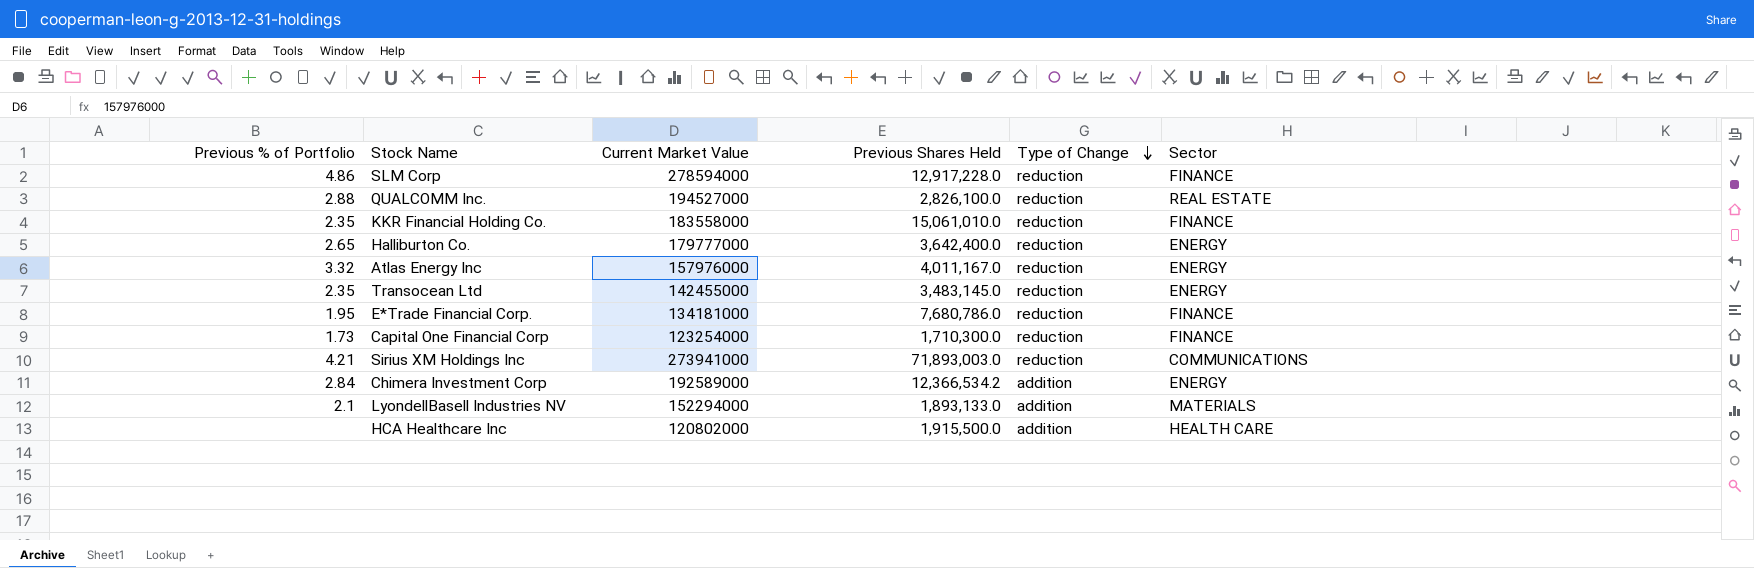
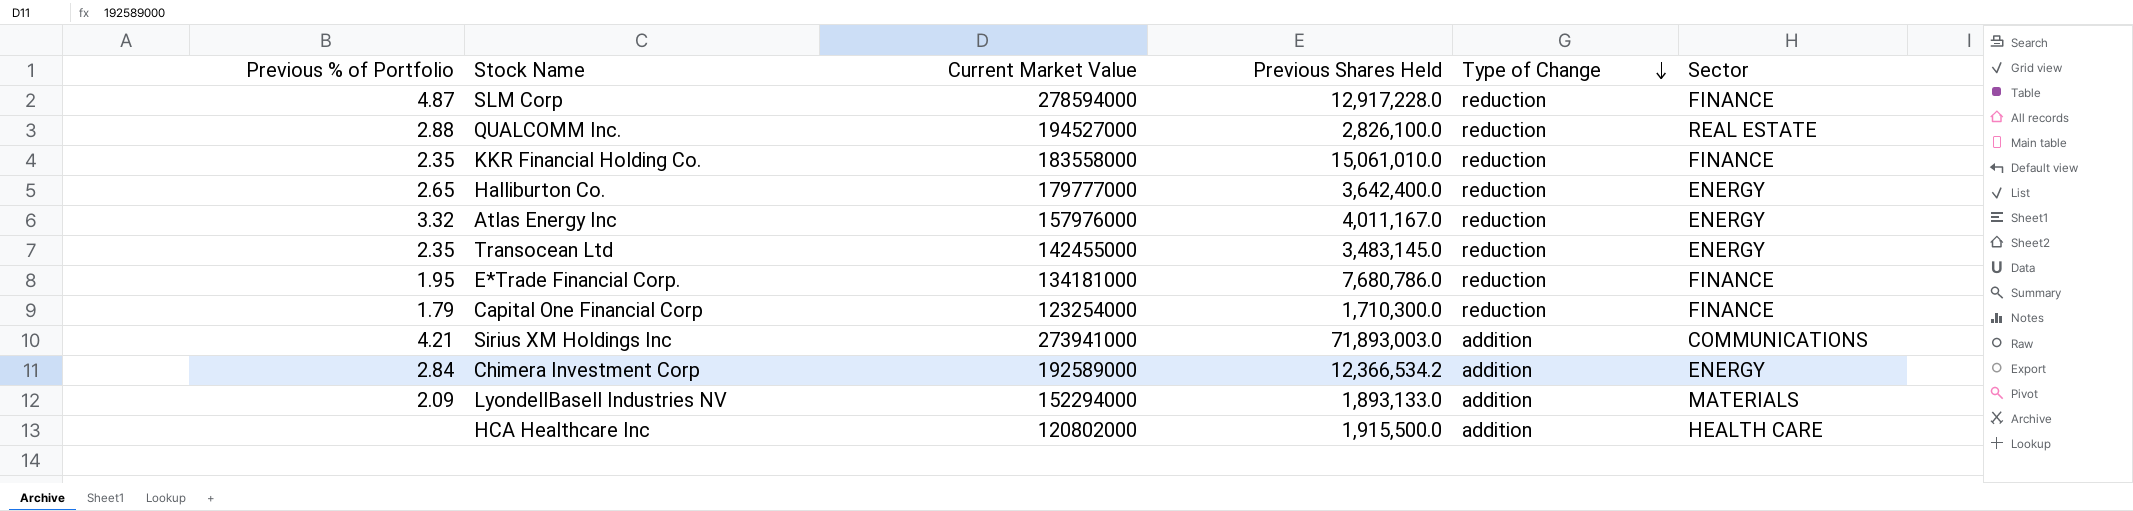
SLM Corp | Previous % of Portfolio: 4.86 -> 4.87
Capital One Financial Corp | Previous % of Portfolio: 1.73 -> 1.79
Sirius XM Holdings Inc | Type of Change: reduction -> addition
LyondellBasell Industries NV | Previous % of Portfolio: 2.1 -> 2.09

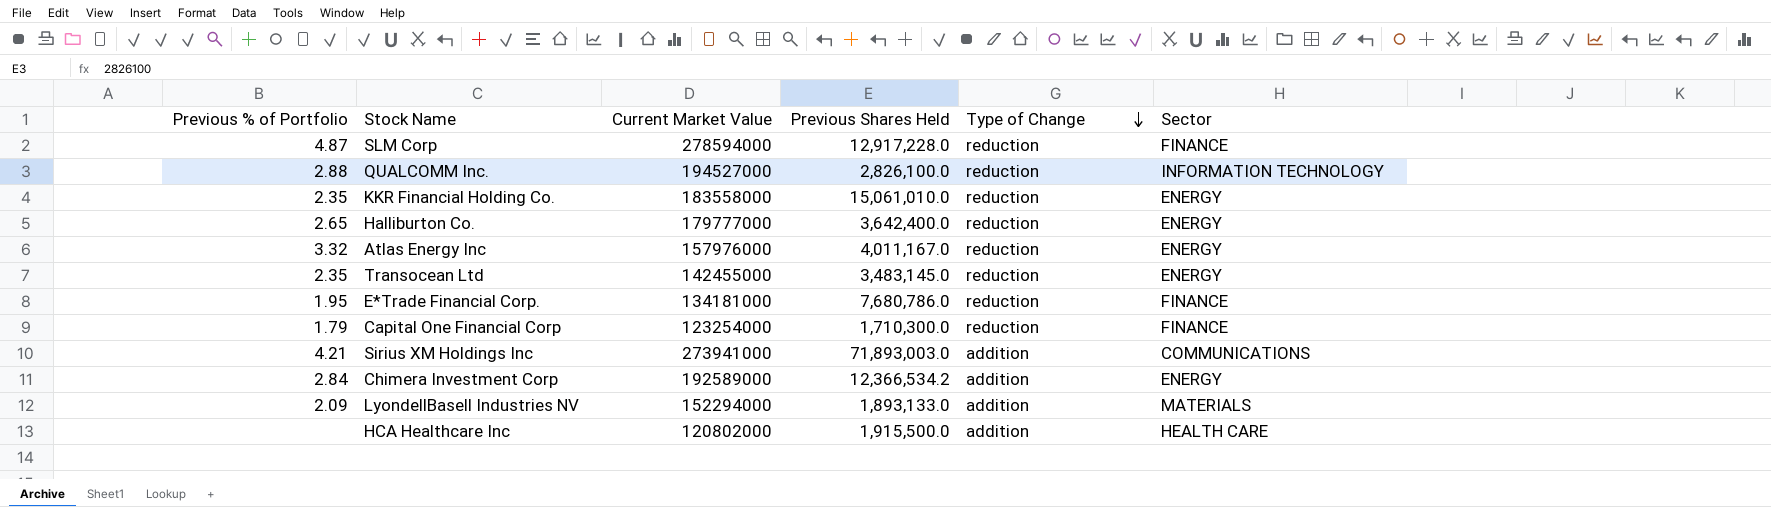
QUALCOMM Inc. | Sector: REAL ESTATE -> INFORMATION TECHNOLOGY
KKR Financial Holding Co. | Sector: FINANCE -> ENERGY

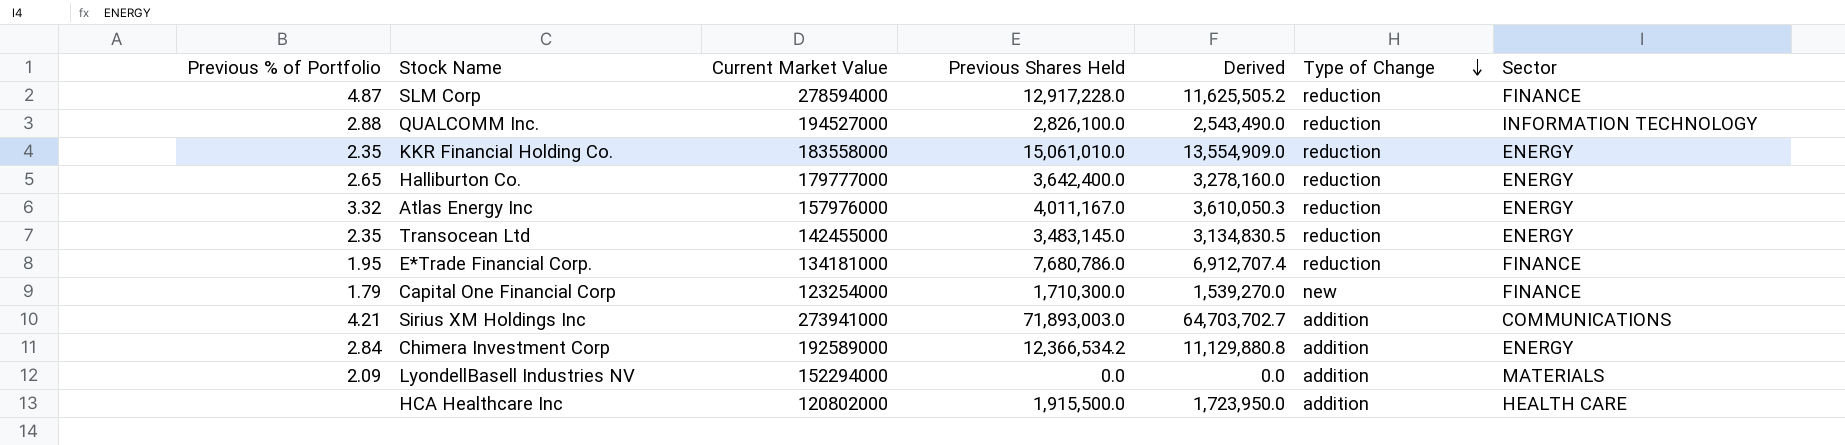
column Derived | formula: none -> [Previous Shares Held] * 0.9
Capital One Financial Corp | Type of Change: reduction -> new
LyondellBasell Industries NV | Previous Shares Held: 1,893,133.0 -> 0.0

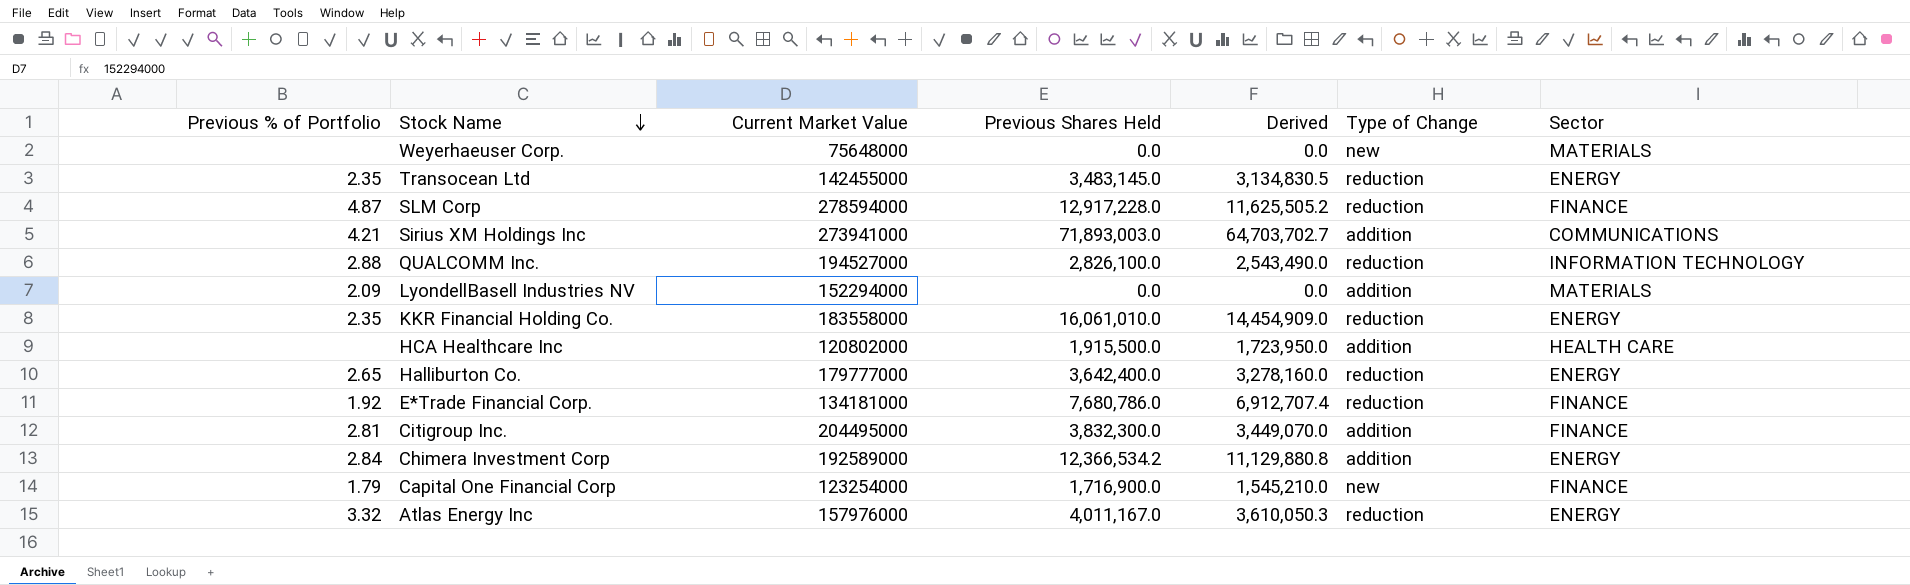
row order: Type of Change descending -> Stock Name descending
row Weyerhaeuser Corp.: none -> none | 75648000 | 0.0 | 0.0 | new | MATERIALS
KKR Financial Holding Co. | Previous Shares Held: 15,061,010.0 -> 16,061,010.0
KKR Financial Holding Co. | Derived: 13,554,909.0 -> 14,454,909.0
E*Trade Financial Corp. | Previous % of Portfolio: 1.95 -> 1.92
row Citigroup Inc.: none -> 2.81 | 204495000 | 3,832,300.0 | 3,449,070.0 | addition | FINANCE
Capital One Financial Corp | Previous Shares Held: 1,710,300.0 -> 1,716,900.0
Capital One Financial Corp | Derived: 1,539,270.0 -> 1,545,210.0

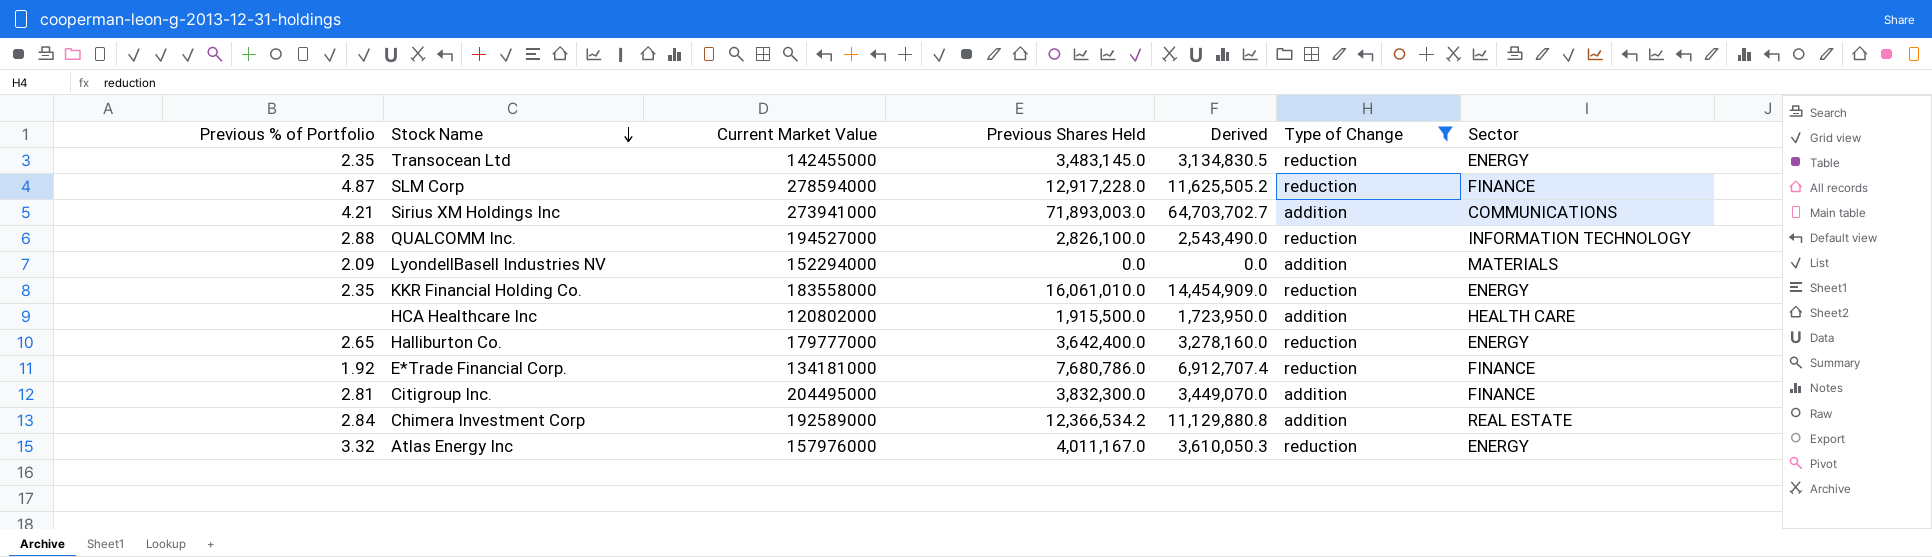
filter: none -> Type of Change != new
Chimera Investment Corp | Sector: ENERGY -> REAL ESTATE

